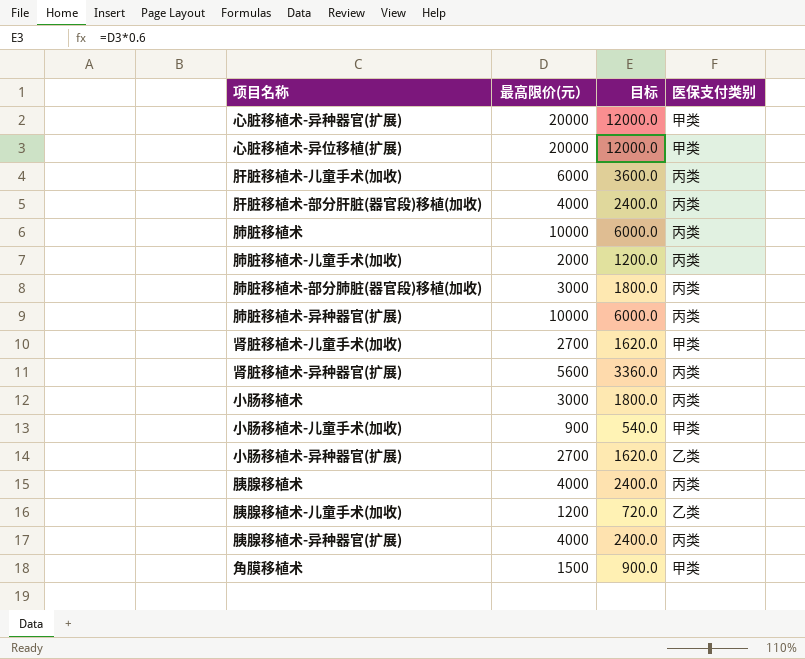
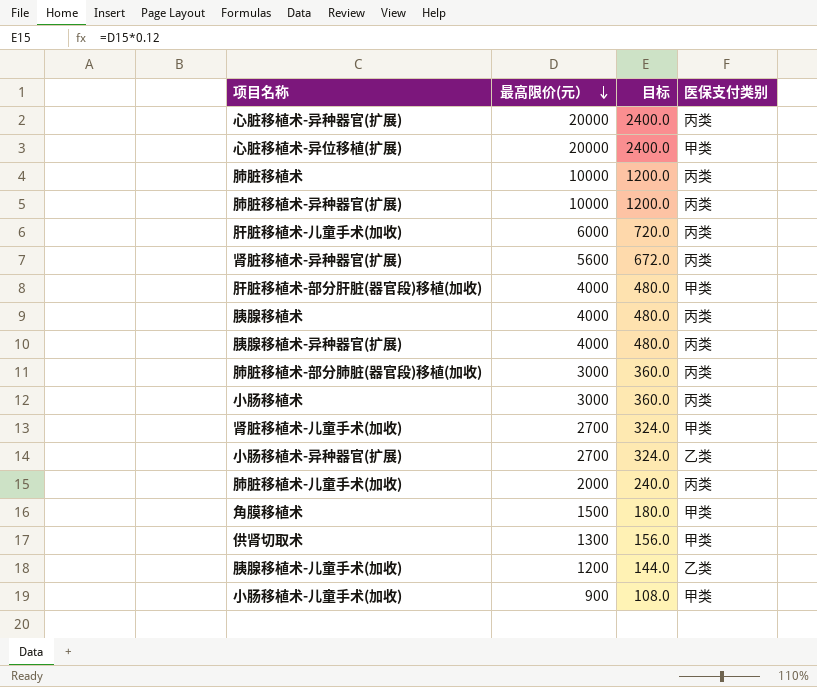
row order: none -> 最高限价(元） descending
column 目标 | formula: [最高限价(元）] * 0.6 -> [最高限价(元）] * 0.12
心脏移植术-异种器官(扩展) | 医保支付类别: 甲类 -> 丙类
肝脏移植术-部分肝脏(器官段)移植(加收) | 医保支付类别: 丙类 -> 甲类
row 供肾切取术: none -> 1300 | 156.0 | 甲类

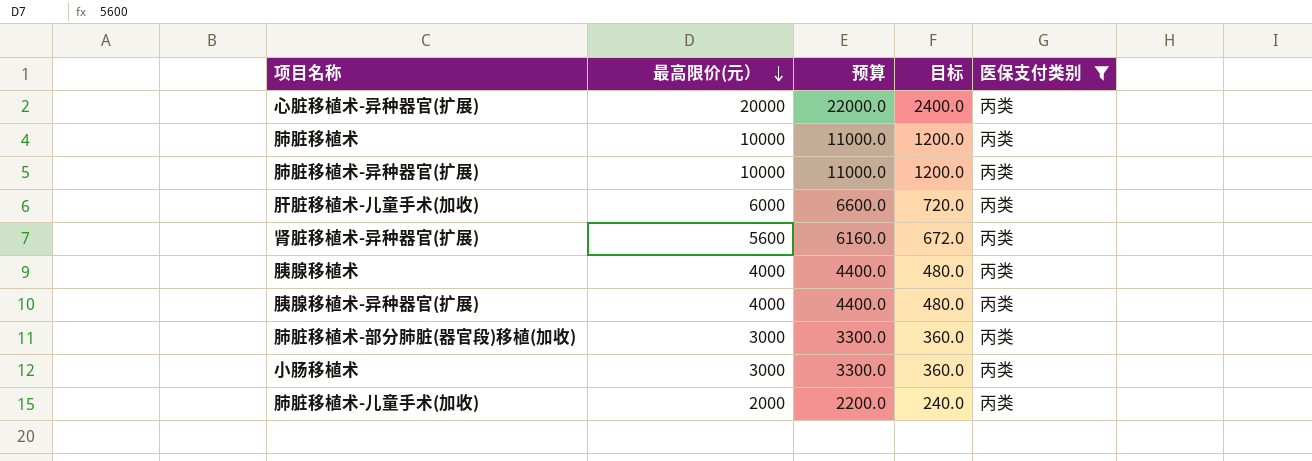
filter: none -> 医保支付类别 = 丙类
column 预算 | formula: none -> [最高限价(元）] * 1.1

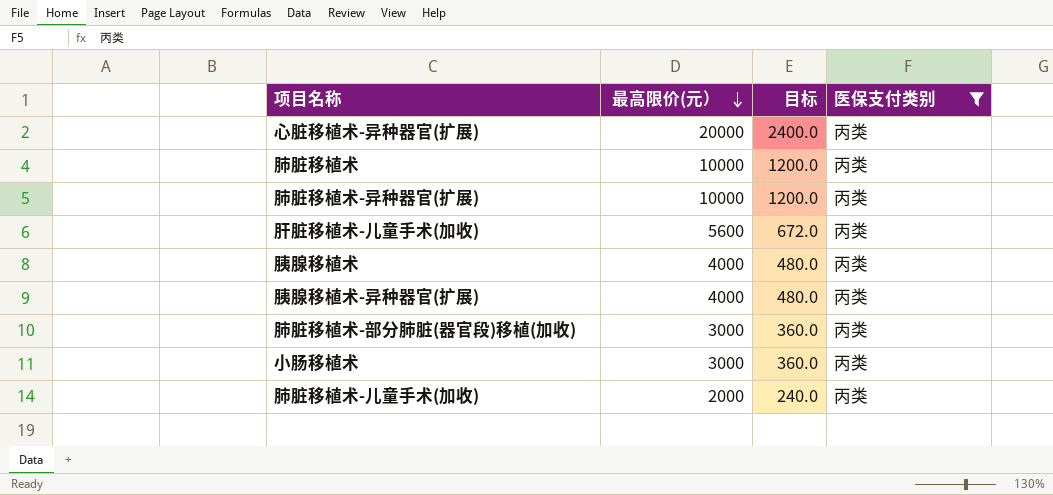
column 预算 | formula: [最高限价(元）] * 1.1 -> none
row 肾脏移植术-异种器官(扩展): 5600 | 6160.0 | 672.0 | 丙类 -> none
肝脏移植术-儿童手术(加收) | 最高限价(元）: 6000 -> 5600
肝脏移植术-儿童手术(加收) | 目标: 720.0 -> 672.0

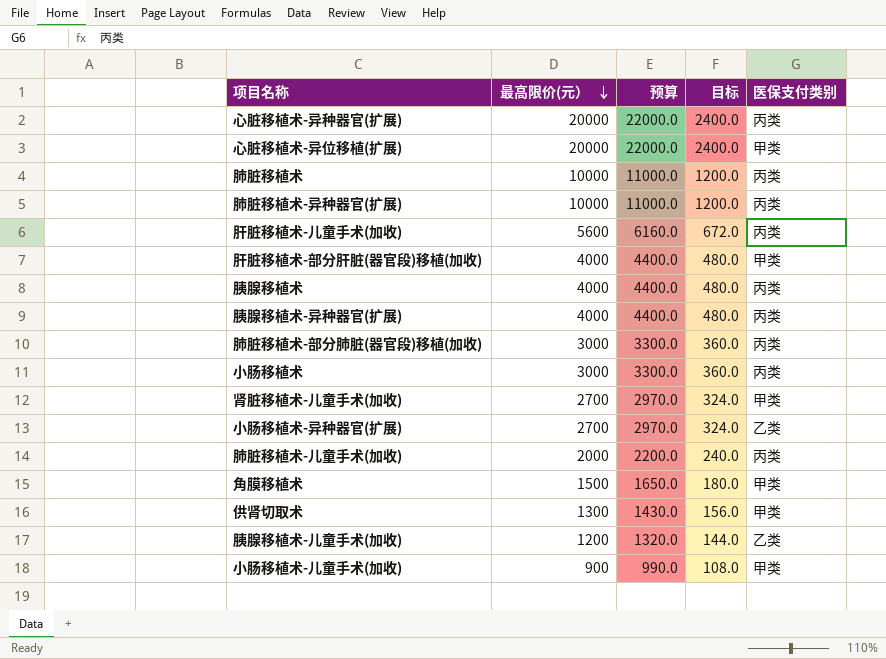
filter: 医保支付类别 = 丙类 -> none
column 预算 | formula: none -> [最高限价(元）] * 1.1

